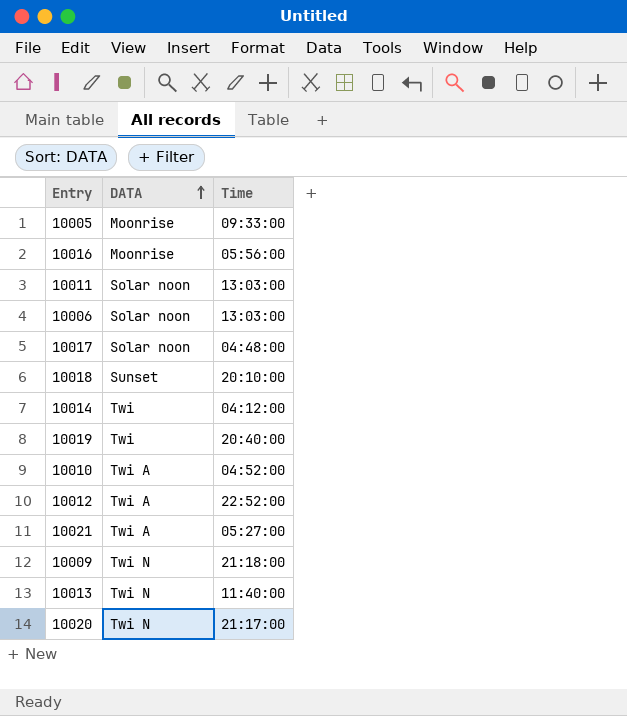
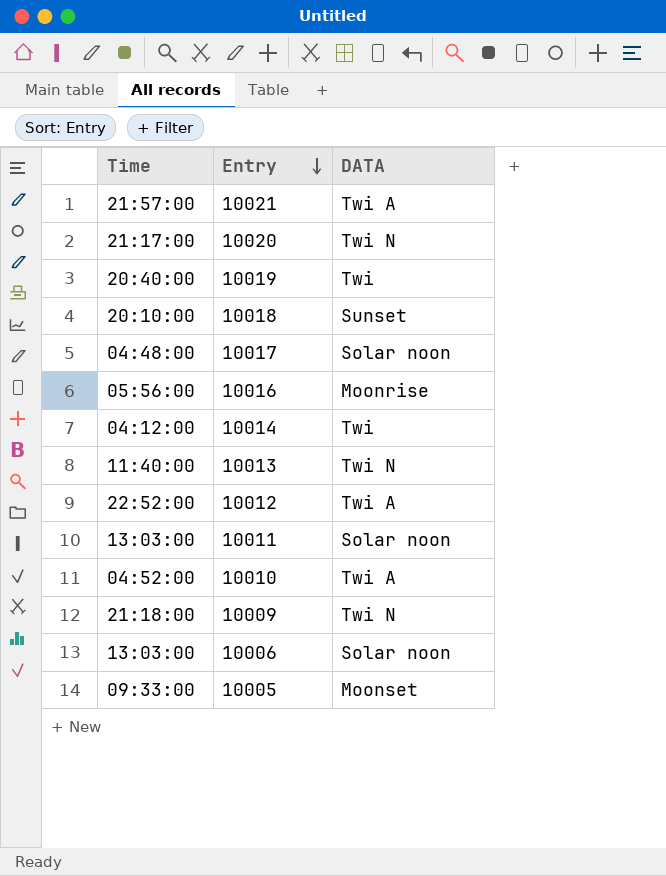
row order: DATA ascending -> Entry descending
column Time | position: 3 -> 1
10021 | Time: 05:27:00 -> 21:57:00
10005 | DATA: Moonrise -> Moonset

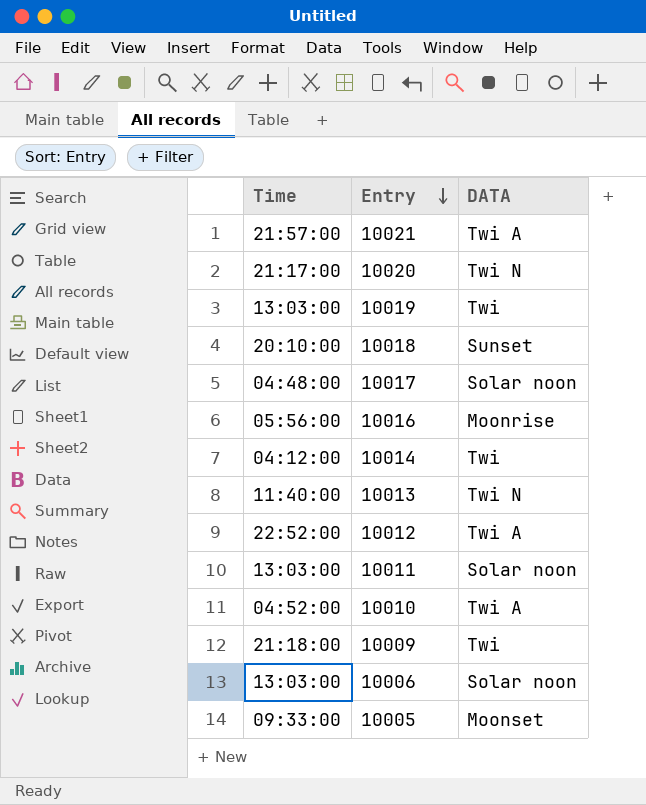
10019 | Time: 20:40:00 -> 13:03:00
10009 | DATA: Twi N -> Twi

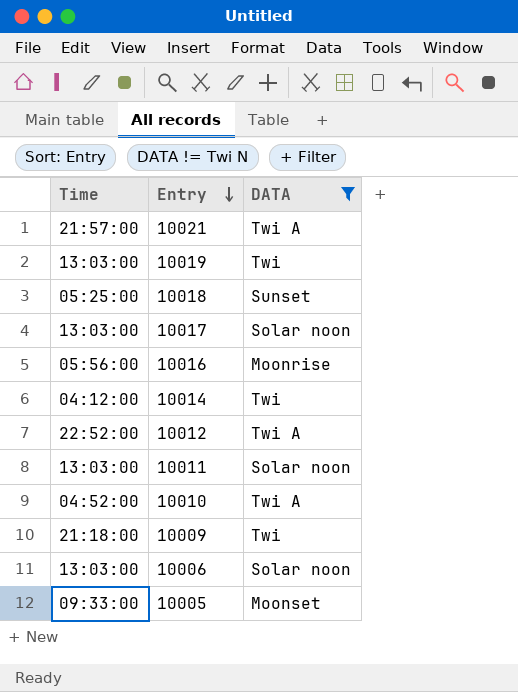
filter: none -> DATA != Twi N
10018 | Time: 20:10:00 -> 05:25:00
10017 | Time: 04:48:00 -> 13:03:00

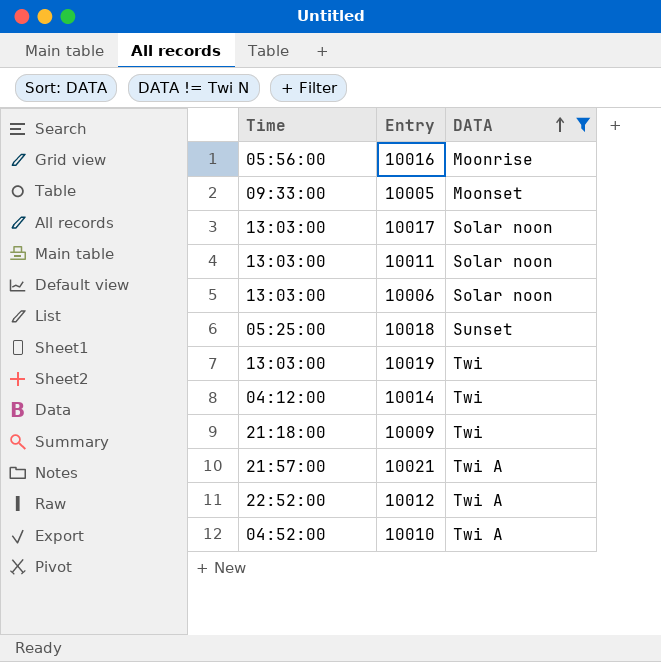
row order: Entry descending -> DATA ascending

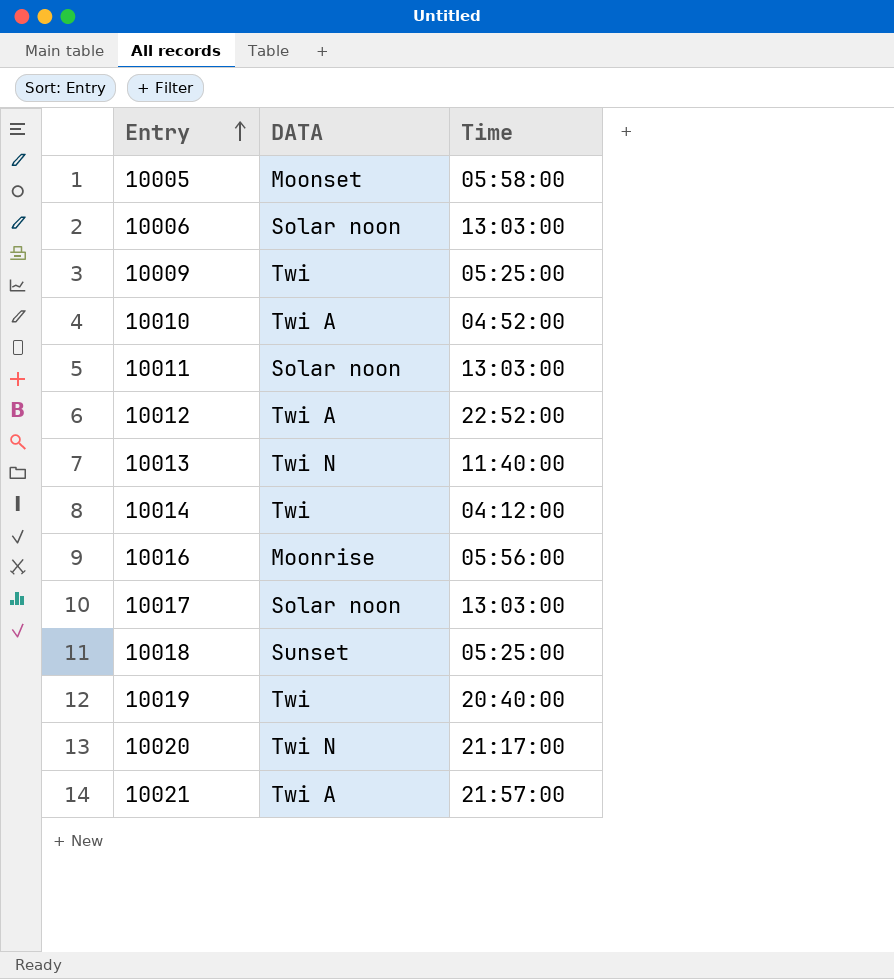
filter: DATA != Twi N -> none
row order: DATA ascending -> Entry ascending
column Time | position: 1 -> 3
10005 | Time: 09:33:00 -> 05:58:00
10009 | Time: 21:18:00 -> 05:25:00
10019 | Time: 13:03:00 -> 20:40:00

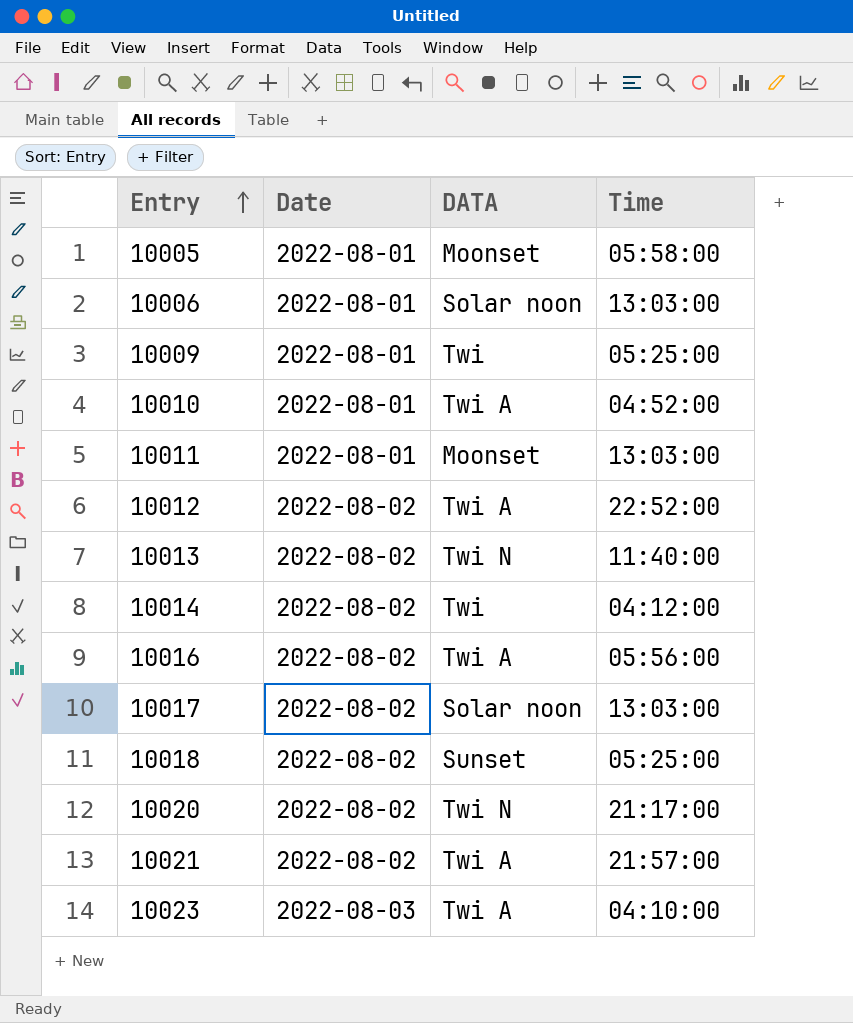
column Date | position: none -> 2
row 10019: Twi | 20:40:00 -> none
10011 | DATA: Solar noon -> Moonset
10016 | DATA: Moonrise -> Twi A
row 10023: none -> 2022-08-03 | Twi A | 04:10:00

